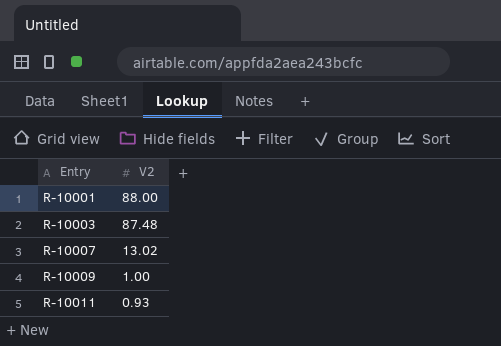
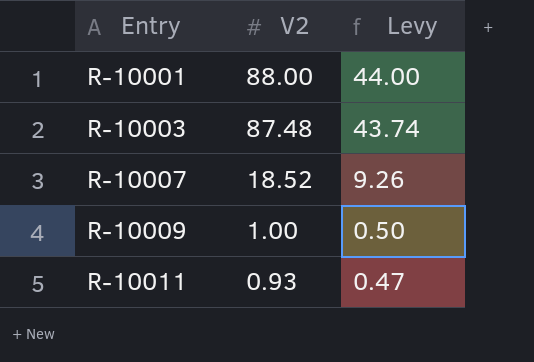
column Levy | formula: none -> [V2] * 0.5
R-10007 | V2: 13.02 -> 18.52

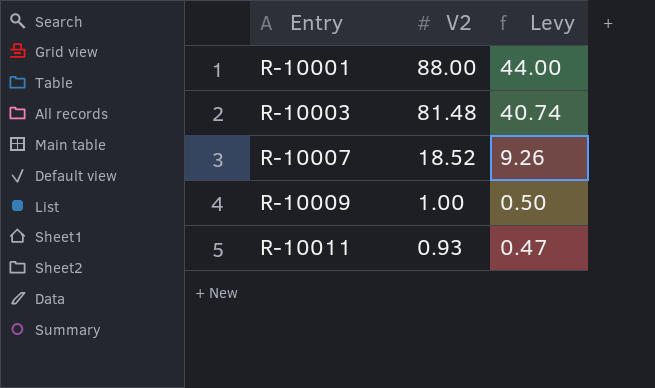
R-10003 | V2: 87.48 -> 81.48
R-10003 | Levy: 43.74 -> 40.74

